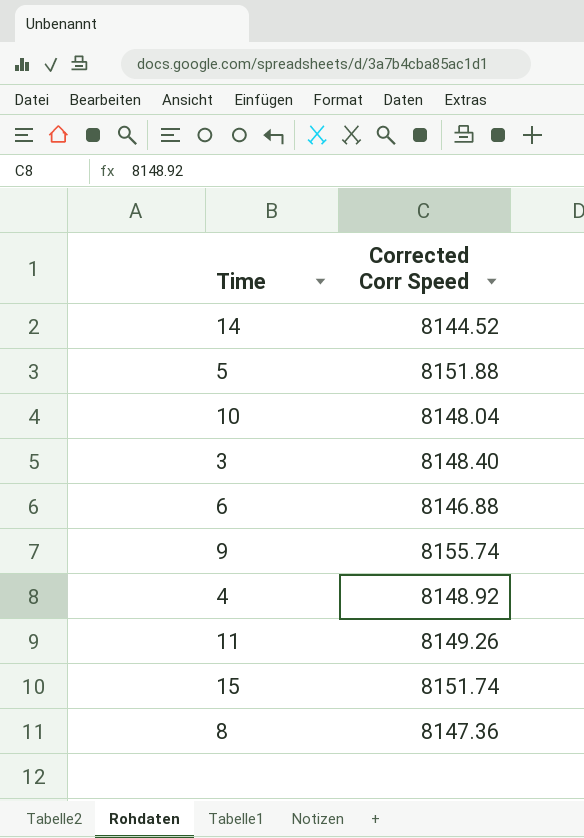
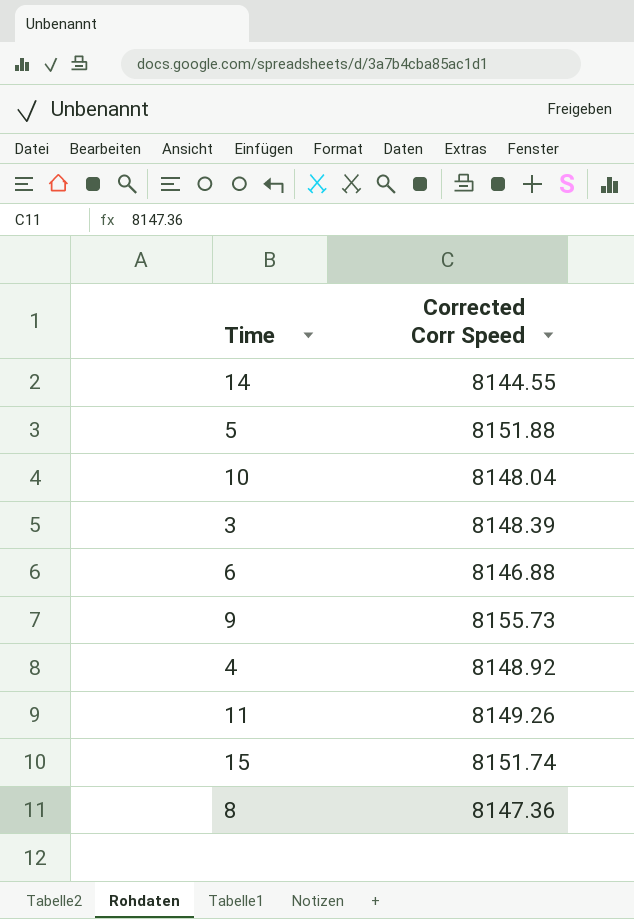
14 | Corrected Corr Speed: 8144.52 -> 8144.55
3 | Corrected Corr Speed: 8148.40 -> 8148.39
9 | Corrected Corr Speed: 8155.74 -> 8155.73

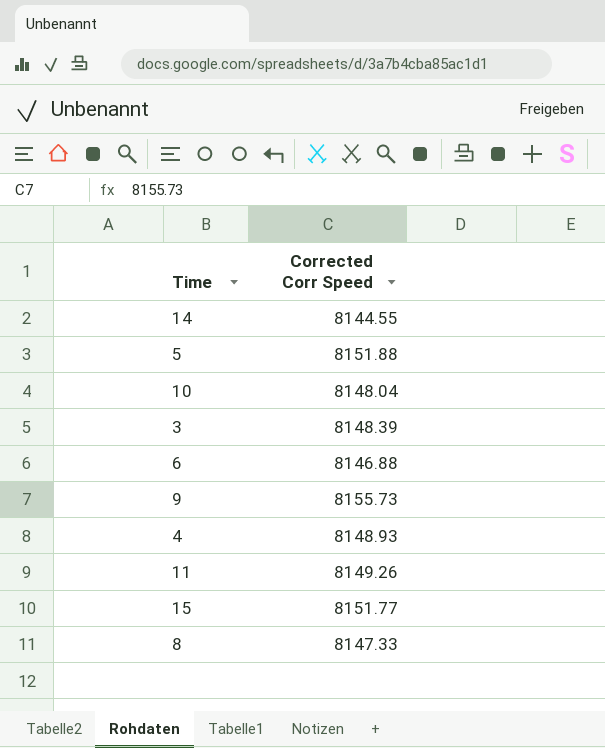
4 | Corrected Corr Speed: 8148.92 -> 8148.93
15 | Corrected Corr Speed: 8151.74 -> 8151.77
8 | Corrected Corr Speed: 8147.36 -> 8147.33

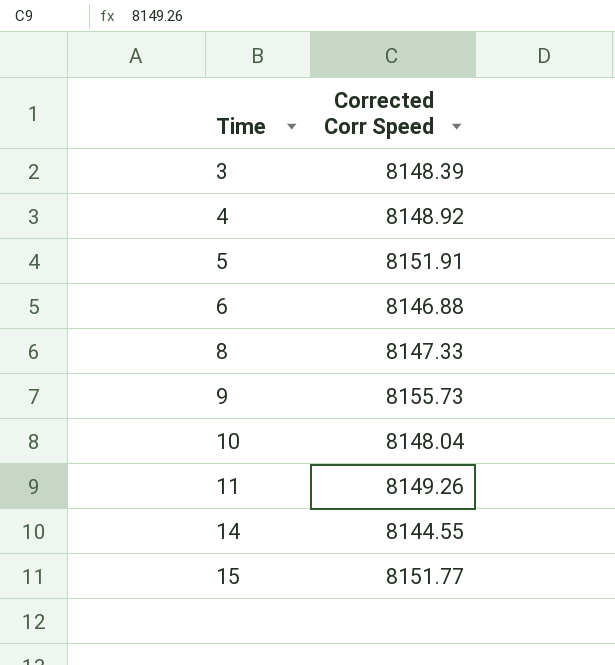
row order: none -> Time ascending
4 | Corrected Corr Speed: 8148.93 -> 8148.92
5 | Corrected Corr Speed: 8151.88 -> 8151.91

